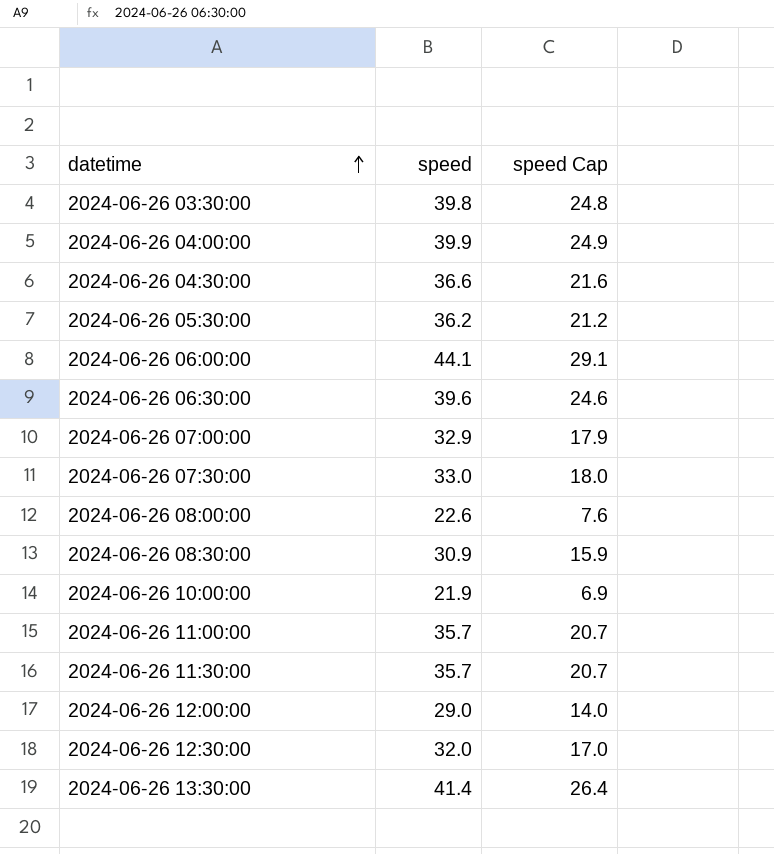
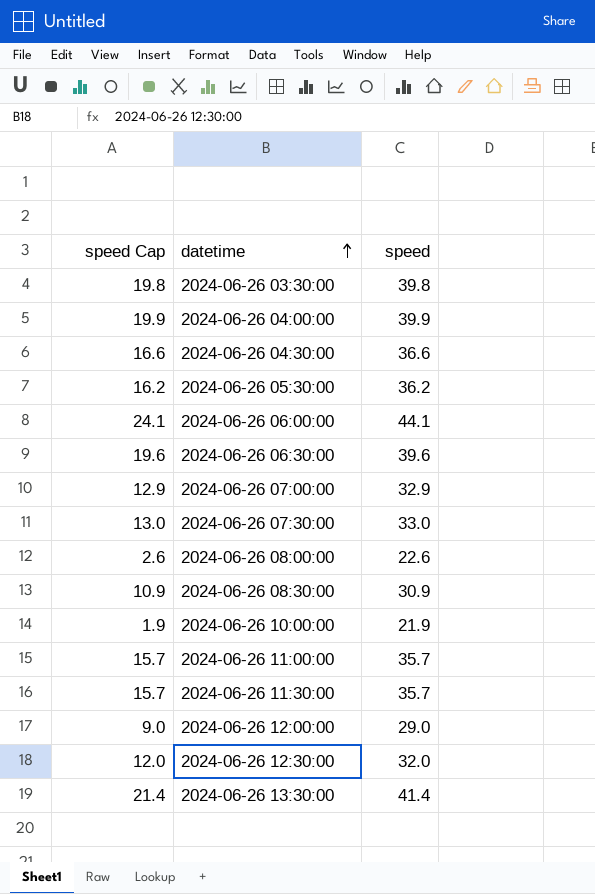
column speed Cap | formula: [speed] - 15 -> [speed] - 20
column speed Cap | position: 3 -> 1

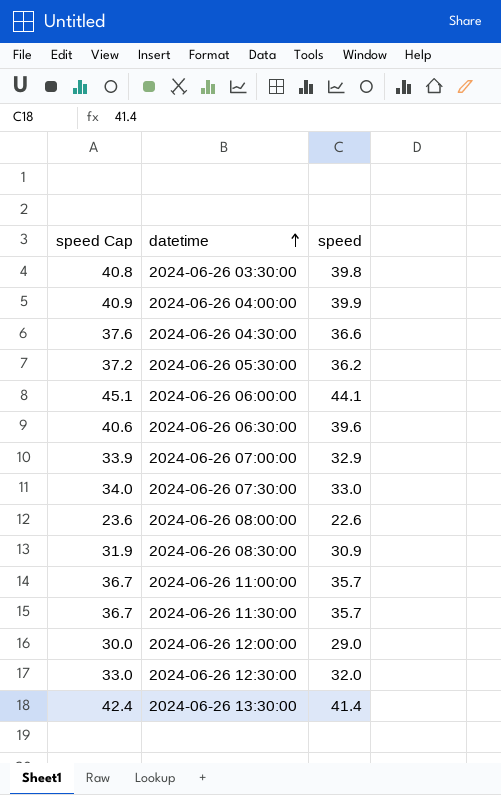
column speed Cap | formula: [speed] - 20 -> [speed] + 1
row 2024-06-26 10:00:00: 1.9 | 21.9 -> none

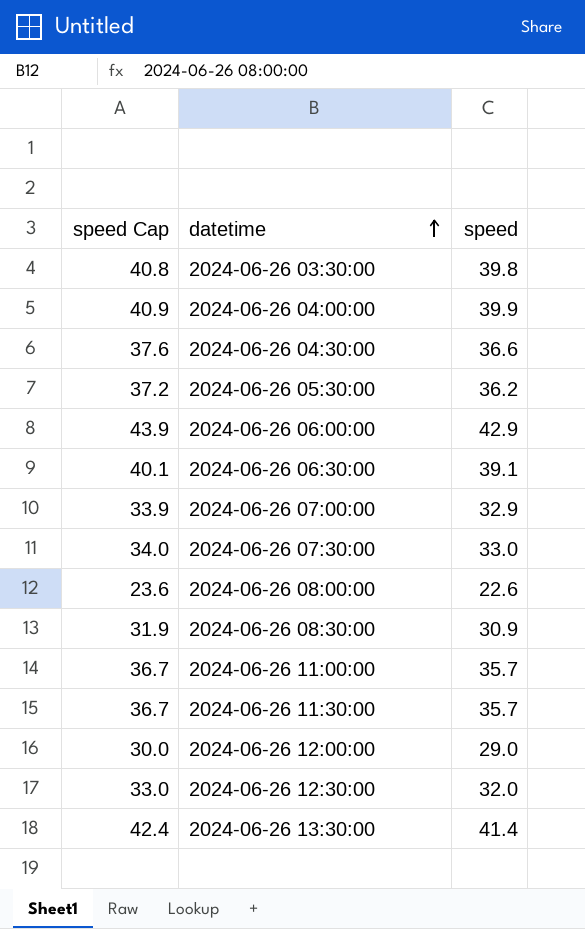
2024-06-26 06:00:00 | speed Cap: 45.1 -> 43.9
2024-06-26 06:00:00 | speed: 44.1 -> 42.9
2024-06-26 06:30:00 | speed Cap: 40.6 -> 40.1
2024-06-26 06:30:00 | speed: 39.6 -> 39.1

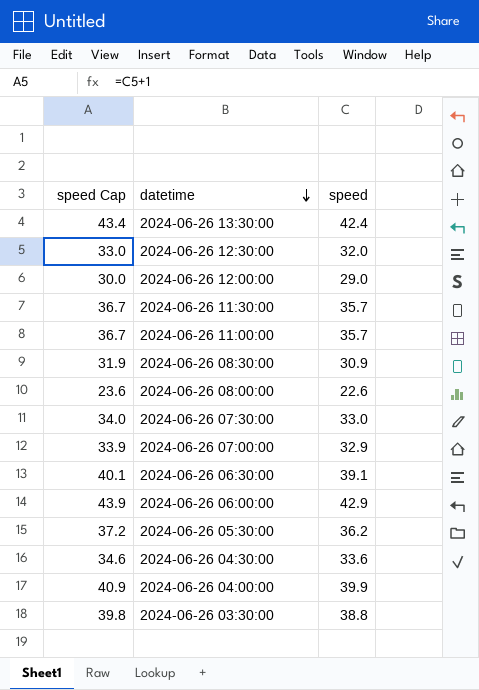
row order: datetime ascending -> datetime descending
2024-06-26 13:30:00 | speed Cap: 42.4 -> 43.4
2024-06-26 13:30:00 | speed: 41.4 -> 42.4
2024-06-26 04:30:00 | speed Cap: 37.6 -> 34.6
2024-06-26 04:30:00 | speed: 36.6 -> 33.6
2024-06-26 03:30:00 | speed Cap: 40.8 -> 39.8
2024-06-26 03:30:00 | speed: 39.8 -> 38.8

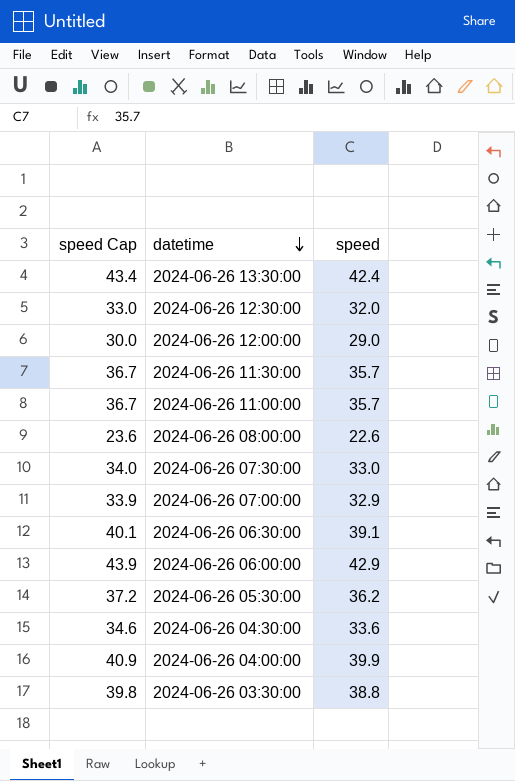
row 2024-06-26 08:30:00: 31.9 | 30.9 -> none

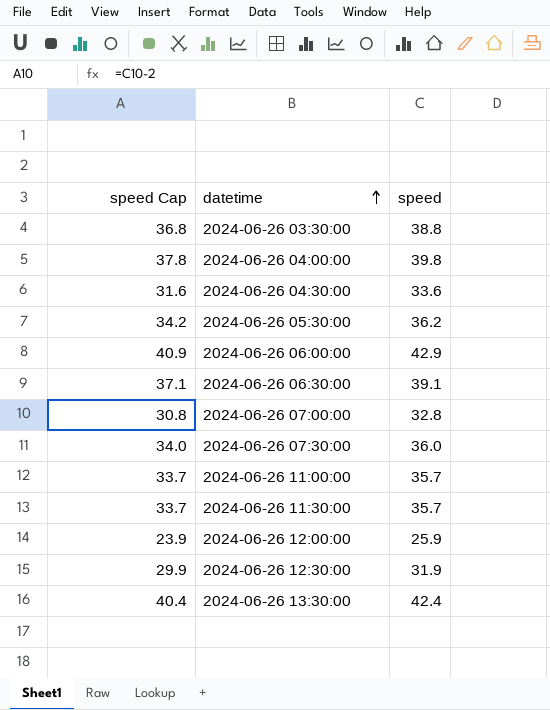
row order: datetime descending -> datetime ascending
column speed Cap | formula: [speed] + 1 -> [speed] - 2
row 2024-06-26 08:00:00: 23.6 | 22.6 -> none
2024-06-26 04:00:00 | speed: 39.9 -> 39.8
2024-06-26 07:00:00 | speed: 32.9 -> 32.8
2024-06-26 07:30:00 | speed: 33.0 -> 36.0
2024-06-26 12:00:00 | speed: 29.0 -> 25.9
2024-06-26 12:30:00 | speed: 32.0 -> 31.9

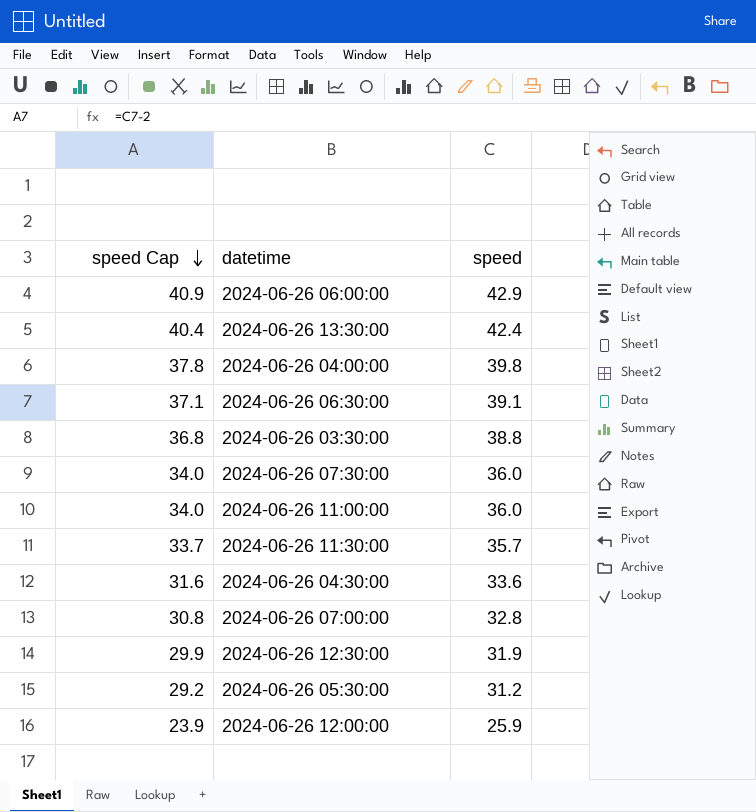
row order: datetime ascending -> speed Cap descending
2024-06-26 11:00:00 | speed Cap: 33.7 -> 34.0
2024-06-26 11:00:00 | speed: 35.7 -> 36.0
2024-06-26 05:30:00 | speed Cap: 34.2 -> 29.2
2024-06-26 05:30:00 | speed: 36.2 -> 31.2

